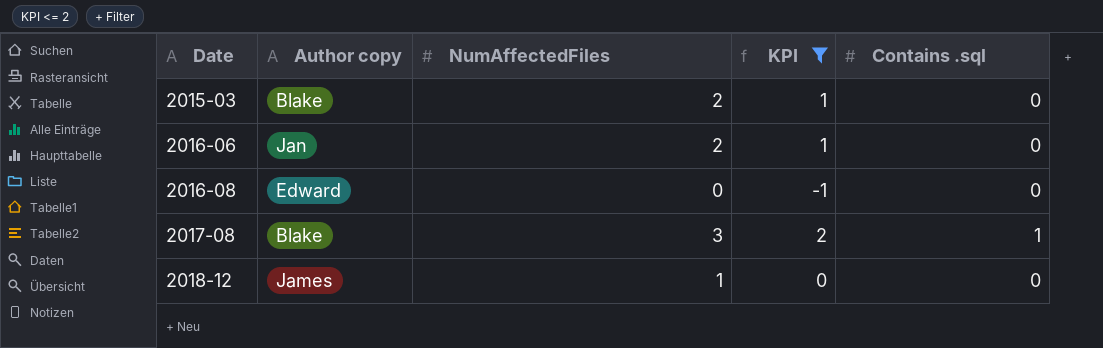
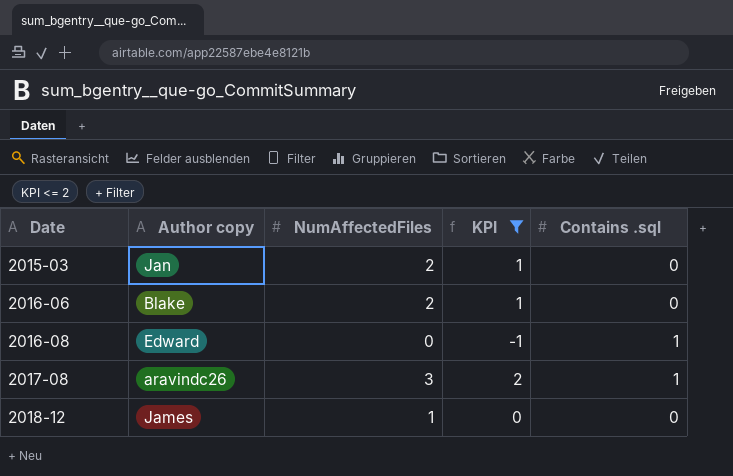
2015-03 | Author copy: Blake -> Jan
2016-06 | Author copy: Jan -> Blake
2016-08 | Contains .sql: 0 -> 1
2017-08 | Author copy: Blake -> aravindc26

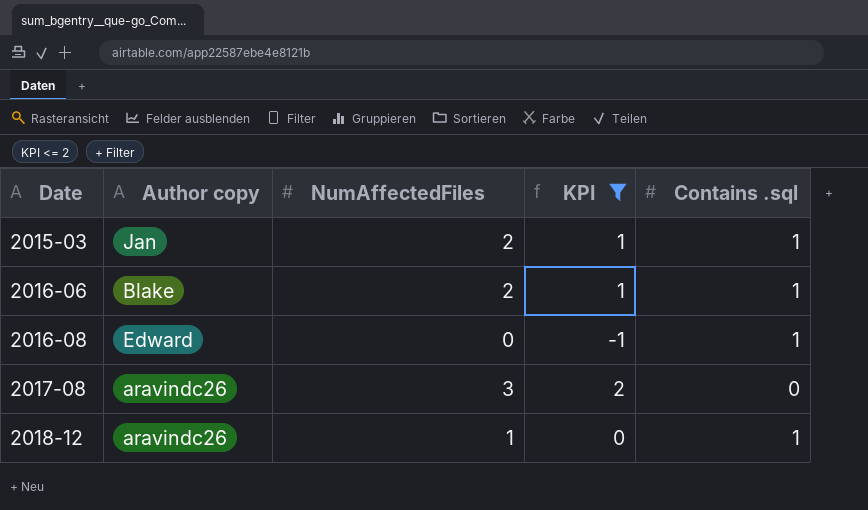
2015-03 | Contains .sql: 0 -> 1
2016-06 | Contains .sql: 0 -> 1
2017-08 | Contains .sql: 1 -> 0
2018-12 | Author copy: James -> aravindc26
2018-12 | Contains .sql: 0 -> 1

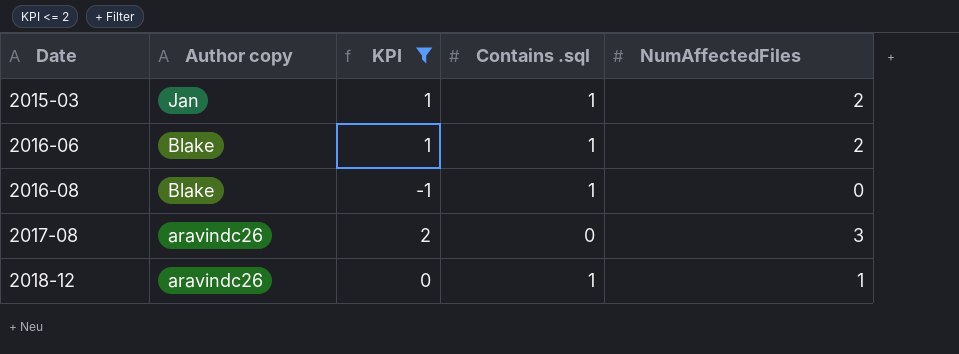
column NumAffectedFiles | position: 3 -> 5
2016-08 | Author copy: Edward -> Blake

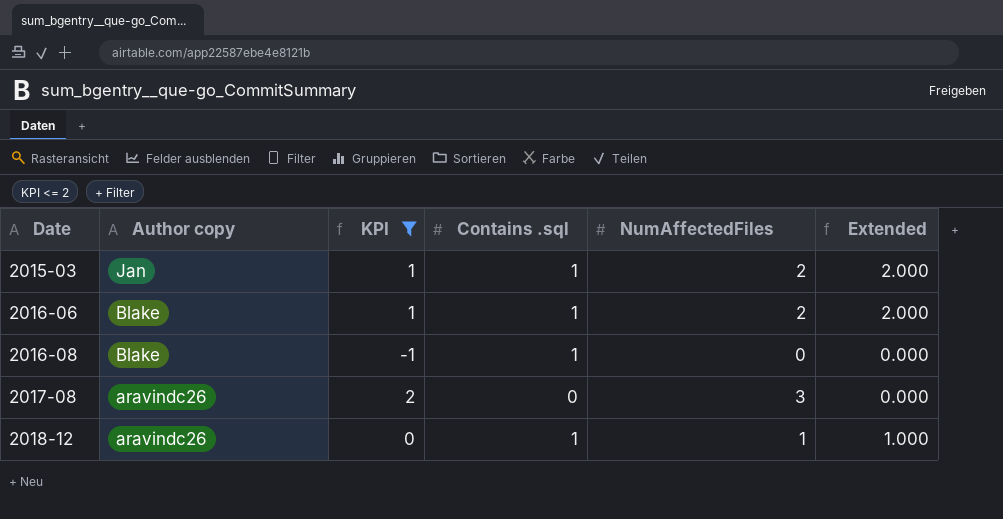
column Extended | formula: none -> [Contains .sql] * [NumAffectedFiles]

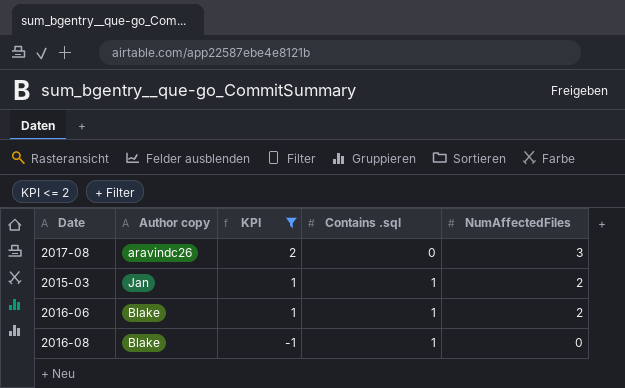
row order: Date ascending -> KPI descending
column Extended | formula: [Contains .sql] * [NumAffectedFiles] -> none
row 2018-12: aravindc26 | 0 | 1 | 1 | 1.000 -> none

